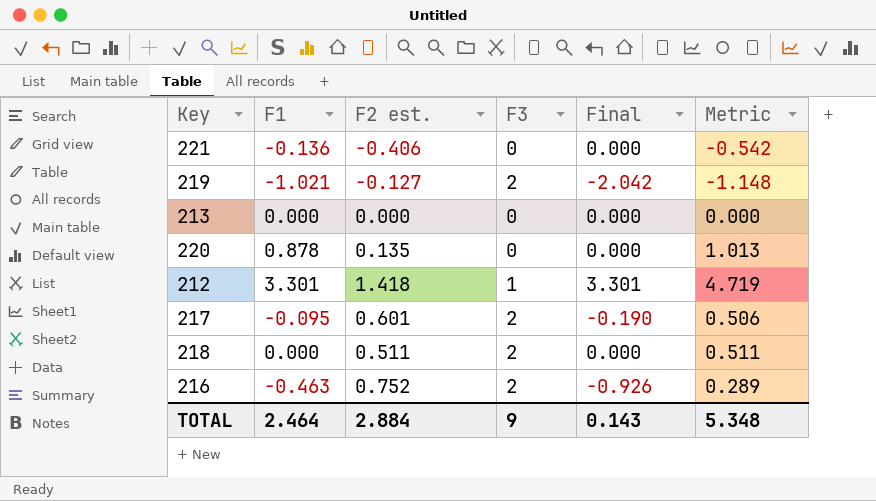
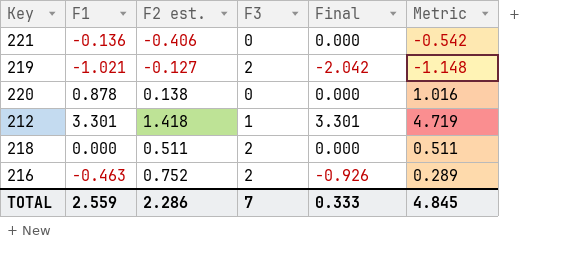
row 213: 0.000 | 0.000 | 0 | 0.000 | 0.000 -> none
row 217: -0.095 | 0.601 | 2 | -0.190 | 0.506 -> none
220 | F2 est.: 0.135 -> 0.138
220 | Metric: 1.013 -> 1.016
TOTAL | F1: 2.464 -> 2.559
TOTAL | F2 est.: 2.884 -> 2.286
TOTAL | F3: 9 -> 7
TOTAL | Final: 0.143 -> 0.333
TOTAL | Metric: 5.348 -> 4.845

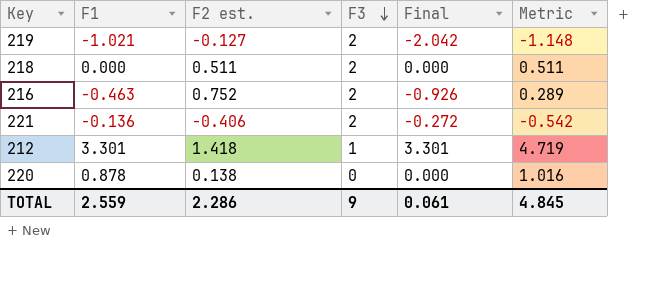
row order: none -> F3 descending
221 | F3: 0 -> 2
221 | Final: 0.000 -> -0.272
TOTAL | F3: 7 -> 9
TOTAL | Final: 0.333 -> 0.061

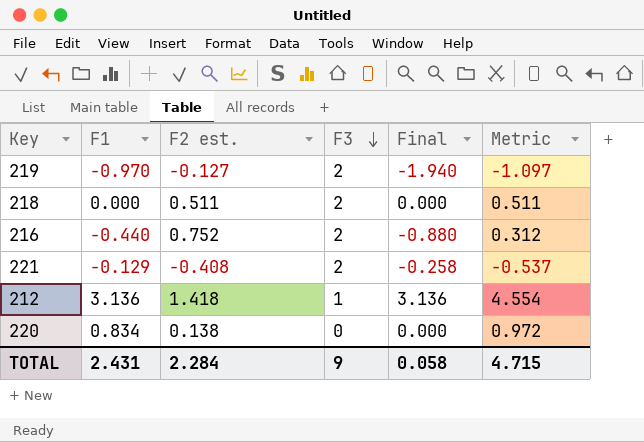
219 | F1: -1.021 -> -0.970
219 | Final: -2.042 -> -1.940
219 | Metric: -1.148 -> -1.097
216 | F1: -0.463 -> -0.440
216 | Final: -0.926 -> -0.880
216 | Metric: 0.289 -> 0.312
221 | F1: -0.136 -> -0.129
221 | F2 est.: -0.406 -> -0.408
221 | Final: -0.272 -> -0.258
221 | Metric: -0.542 -> -0.537
212 | F1: 3.301 -> 3.136
212 | Final: 3.301 -> 3.136
212 | Metric: 4.719 -> 4.554
220 | F1: 0.878 -> 0.834
220 | Metric: 1.016 -> 0.972
TOTAL | F1: 2.559 -> 2.431
TOTAL | F2 est.: 2.286 -> 2.284
TOTAL | Final: 0.061 -> 0.058
TOTAL | Metric: 4.845 -> 4.715

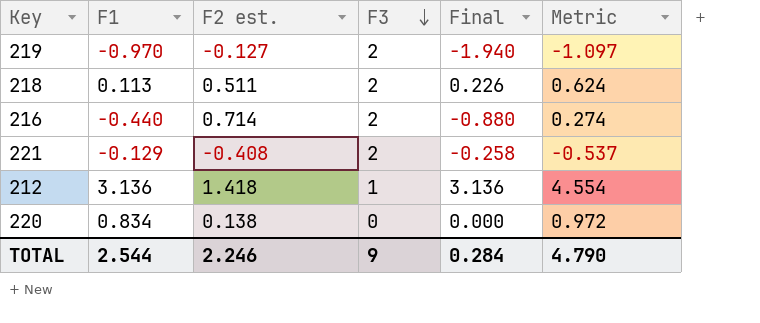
218 | F1: 0.000 -> 0.113
218 | Final: 0.000 -> 0.226
218 | Metric: 0.511 -> 0.624
216 | F2 est.: 0.752 -> 0.714
216 | Metric: 0.312 -> 0.274
TOTAL | F1: 2.431 -> 2.544
TOTAL | F2 est.: 2.284 -> 2.246
TOTAL | Final: 0.058 -> 0.284
TOTAL | Metric: 4.715 -> 4.790

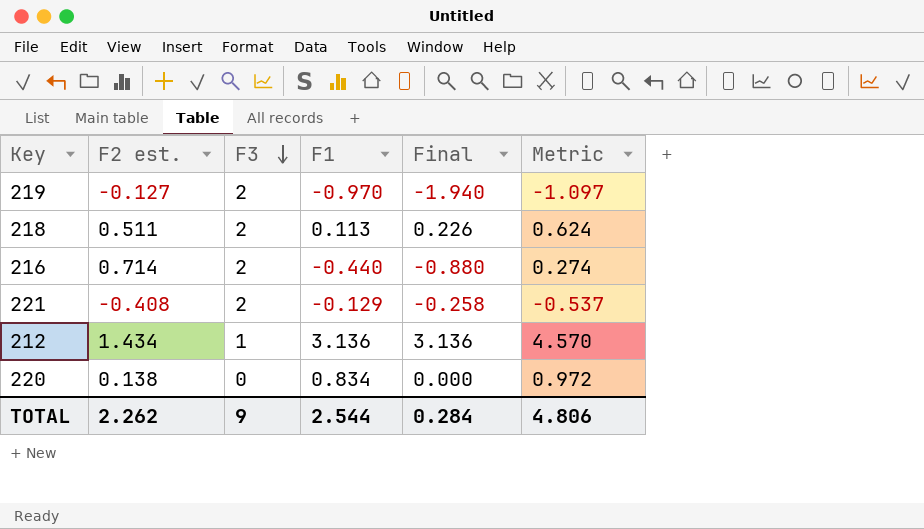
column F1 | position: 2 -> 4
212 | F2 est.: 1.418 -> 1.434
212 | Metric: 4.554 -> 4.570
TOTAL | F2 est.: 2.246 -> 2.262
TOTAL | Metric: 4.790 -> 4.806

